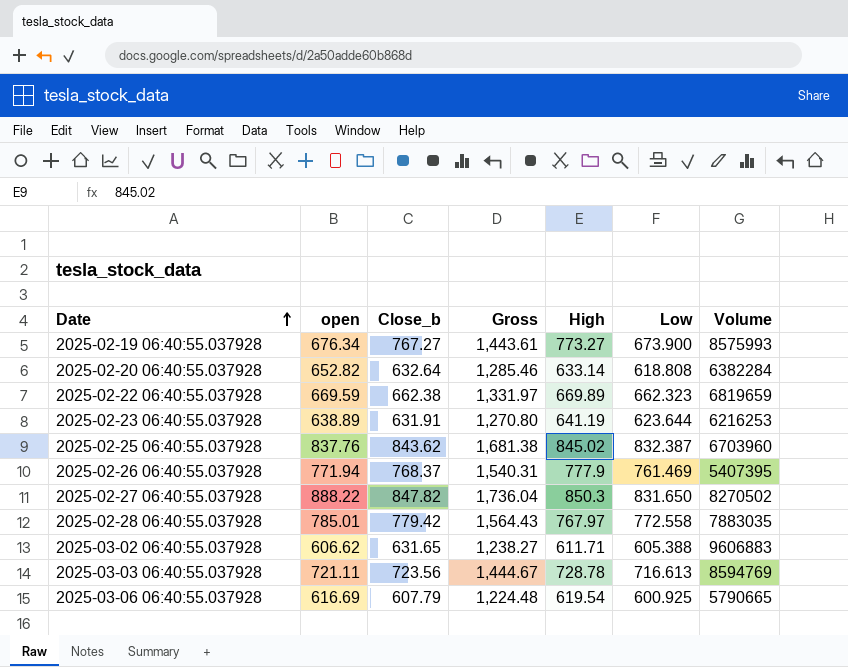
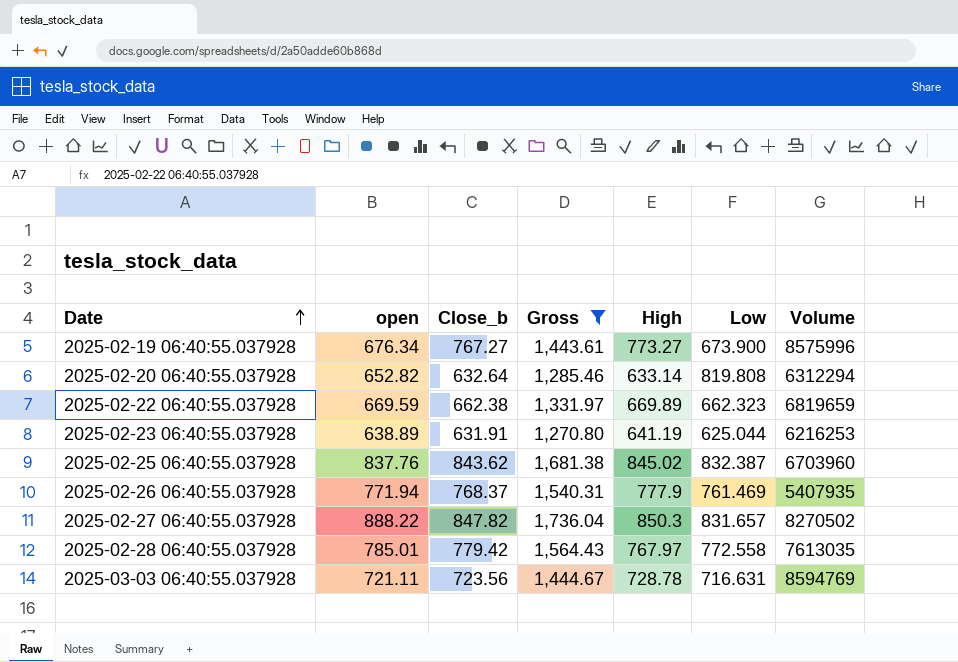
filter: none -> Gross >= 1,270.80
2025-02-19 06:40:55.037928 | Volume: 8575993 -> 8575996
2025-02-20 06:40:55.037928 | Low: 618.808 -> 819.808
2025-02-20 06:40:55.037928 | Volume: 6382284 -> 6312294
2025-02-23 06:40:55.037928 | Low: 623.644 -> 625.044
2025-02-26 06:40:55.037928 | Volume: 5407395 -> 5407935
2025-02-27 06:40:55.037928 | Low: 831.650 -> 831.657
2025-02-28 06:40:55.037928 | Volume: 7883035 -> 7613035
2025-03-03 06:40:55.037928 | Low: 716.613 -> 716.631

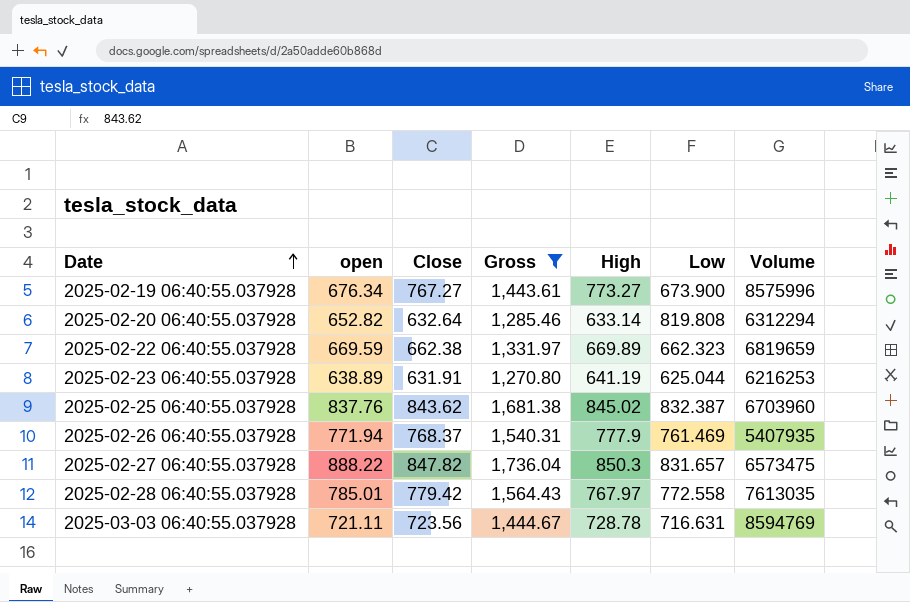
column name: Close_b -> Close
2025-02-27 06:40:55.037928 | Volume: 8270502 -> 6573475

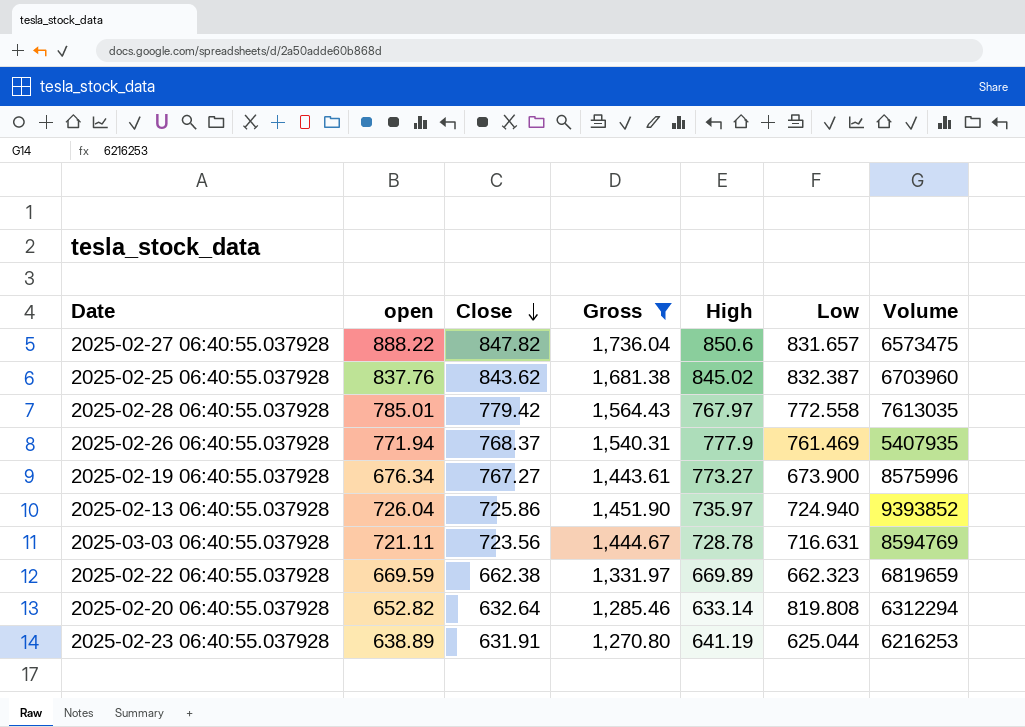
row order: Date ascending -> Close descending
2025-02-27 06:40:55.037928 | High: 850.3 -> 850.6
row 2025-02-13 06:40:55.037928: none -> 726.04 | 725.86 | 1,451.90 | 735.97 | 724.940 | 9393852

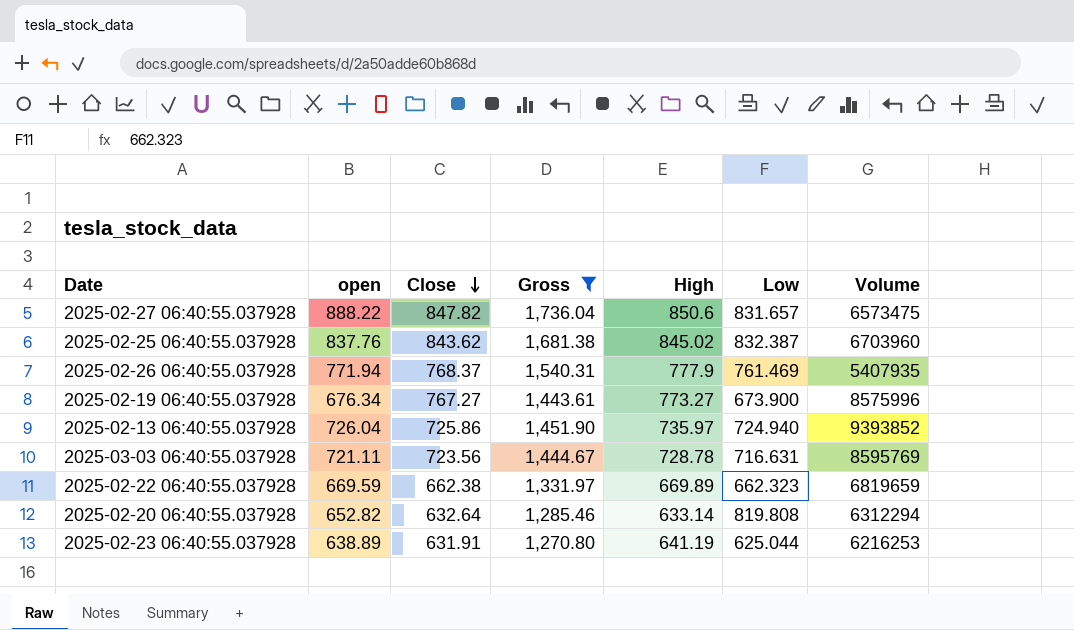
row 2025-02-28 06:40:55.037928: 785.01 | 779.42 | 1,564.43 | 767.97 | 772.558 | 7613035 -> none
2025-03-03 06:40:55.037928 | Volume: 8594769 -> 8595769

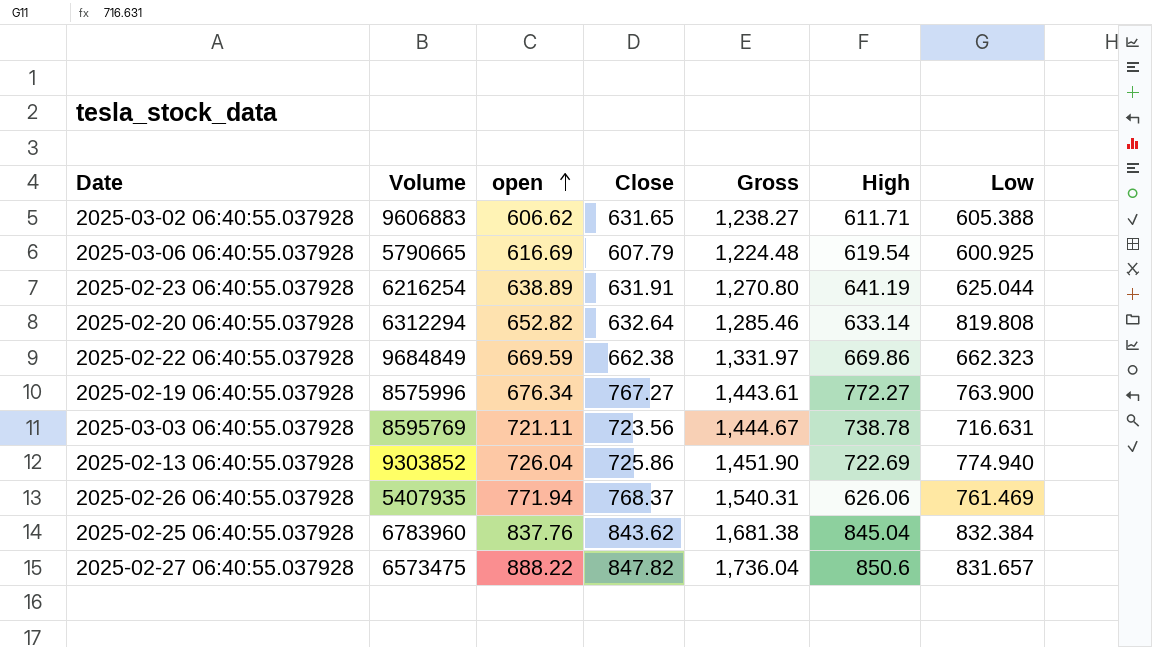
filter: Gross >= 1,270.80 -> none
row order: Close descending -> open ascending
column Volume | position: 7 -> 2
2025-02-23 06:40:55.037928 | Volume: 6216253 -> 6216254
2025-02-22 06:40:55.037928 | Volume: 6819659 -> 9684849
2025-02-22 06:40:55.037928 | High: 669.89 -> 669.86
2025-02-19 06:40:55.037928 | High: 773.27 -> 772.27
2025-02-19 06:40:55.037928 | Low: 673.900 -> 763.900
2025-03-03 06:40:55.037928 | High: 728.78 -> 738.78
2025-02-13 06:40:55.037928 | Volume: 9393852 -> 9303852
2025-02-13 06:40:55.037928 | High: 735.97 -> 722.69
2025-02-13 06:40:55.037928 | Low: 724.940 -> 774.940
2025-02-26 06:40:55.037928 | High: 777.9 -> 626.06
2025-02-25 06:40:55.037928 | Volume: 6703960 -> 6783960
2025-02-25 06:40:55.037928 | High: 845.02 -> 845.04
2025-02-25 06:40:55.037928 | Low: 832.387 -> 832.384

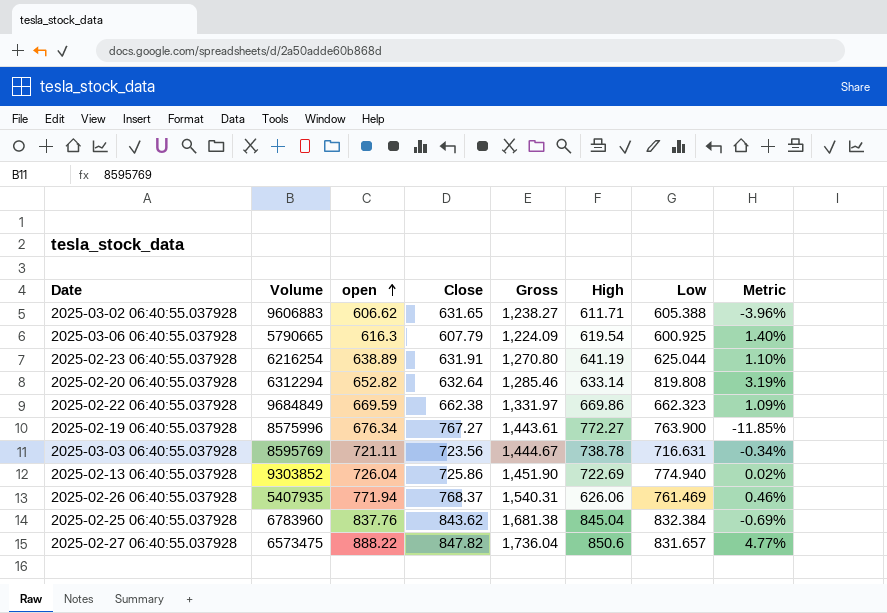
column Metric | formula: none -> ([open] - [Close]) / [Close]
2025-03-06 06:40:55.037928 | open: 616.69 -> 616.3
2025-03-06 06:40:55.037928 | Gross: 1,224.48 -> 1,224.09

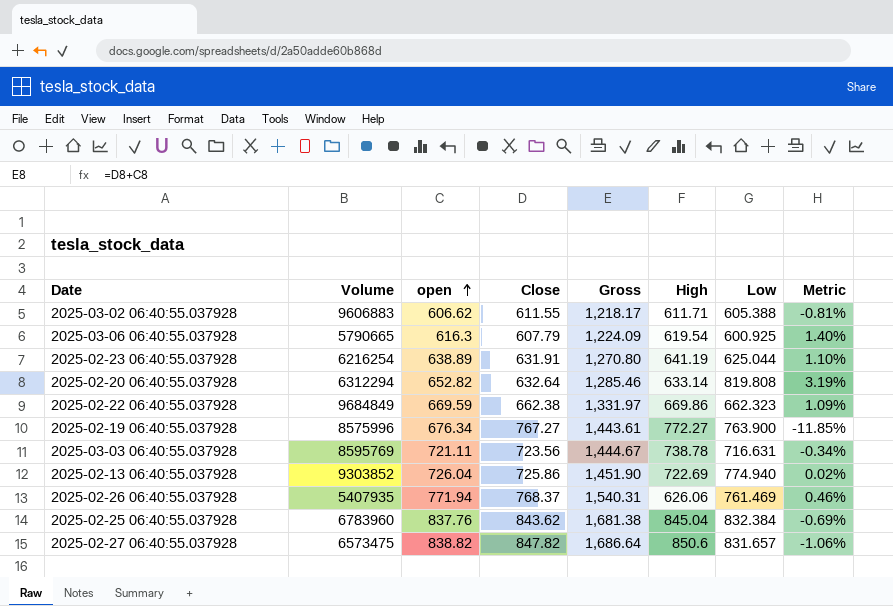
2025-03-02 06:40:55.037928 | Close: 631.65 -> 611.55
2025-03-02 06:40:55.037928 | Gross: 1,238.27 -> 1,218.17
2025-03-02 06:40:55.037928 | Metric: -3.96% -> -0.81%
2025-02-27 06:40:55.037928 | open: 888.22 -> 838.82
2025-02-27 06:40:55.037928 | Gross: 1,736.04 -> 1,686.64
2025-02-27 06:40:55.037928 | Metric: 4.77% -> -1.06%

